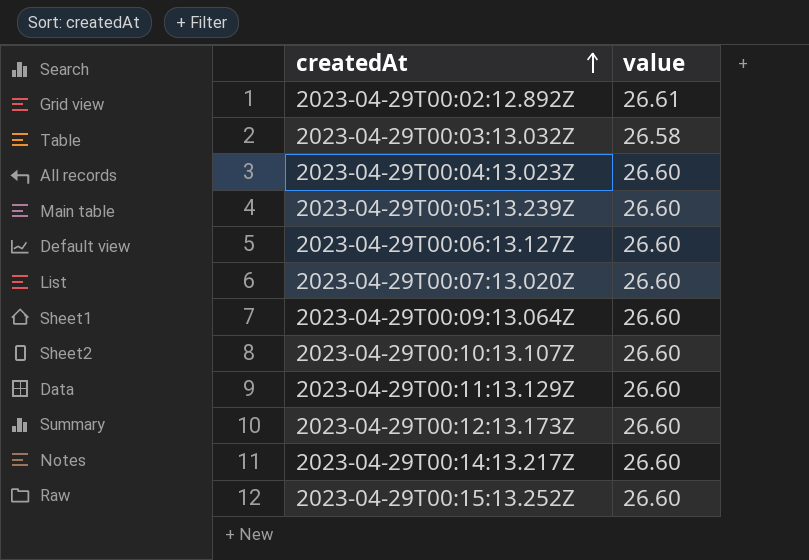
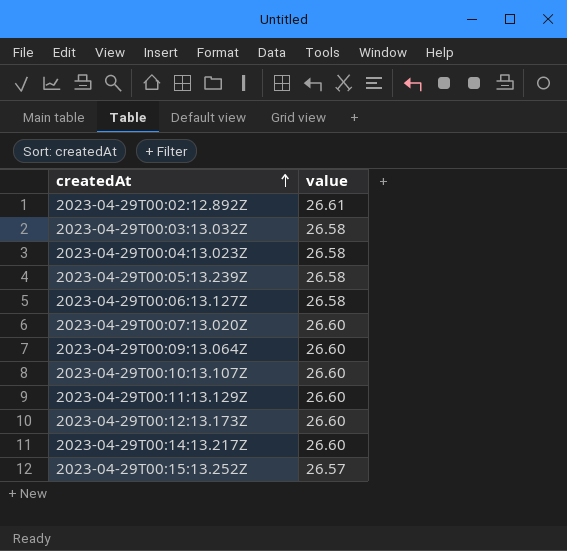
2023-04-29T00:04:13.023Z | value: 26.60 -> 26.58
2023-04-29T00:05:13.239Z | value: 26.60 -> 26.58
2023-04-29T00:06:13.127Z | value: 26.60 -> 26.58
2023-04-29T00:15:13.252Z | value: 26.60 -> 26.57

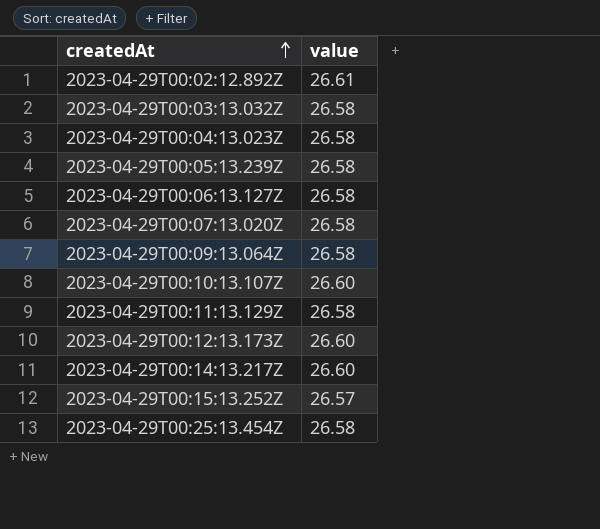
2023-04-29T00:07:13.020Z | value: 26.60 -> 26.58
2023-04-29T00:09:13.064Z | value: 26.60 -> 26.58
2023-04-29T00:11:13.129Z | value: 26.60 -> 26.58
row 2023-04-29T00:25:13.454Z: none -> 26.58

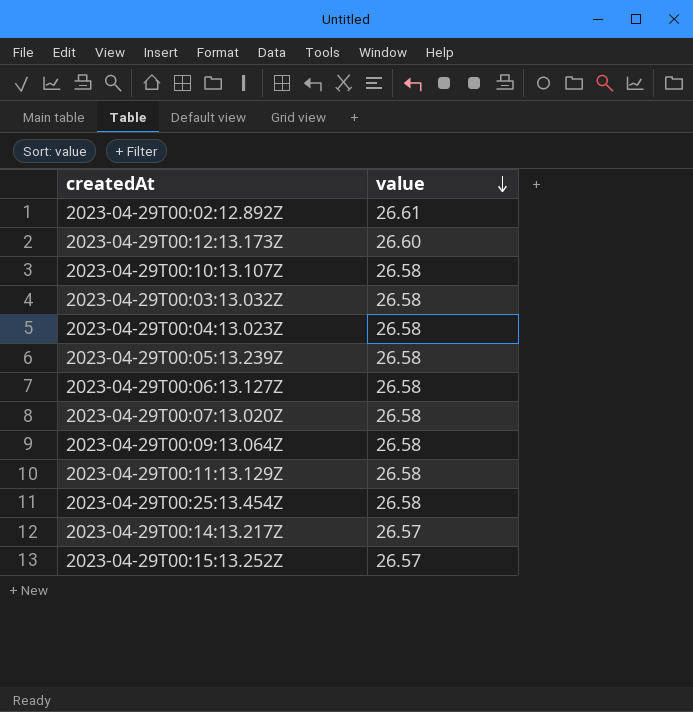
row order: createdAt ascending -> value descending
2023-04-29T00:10:13.107Z | value: 26.60 -> 26.58
2023-04-29T00:14:13.217Z | value: 26.60 -> 26.57

